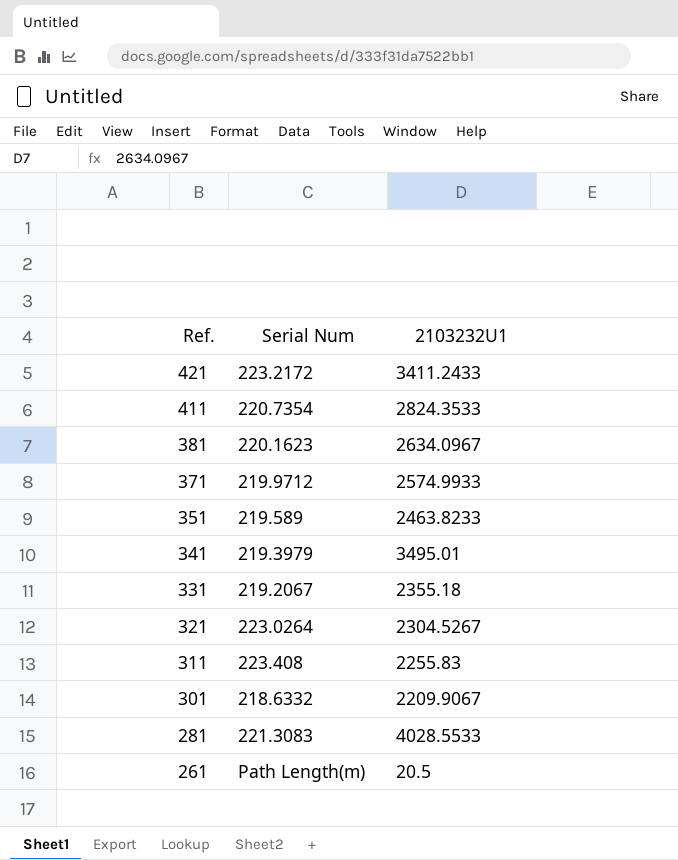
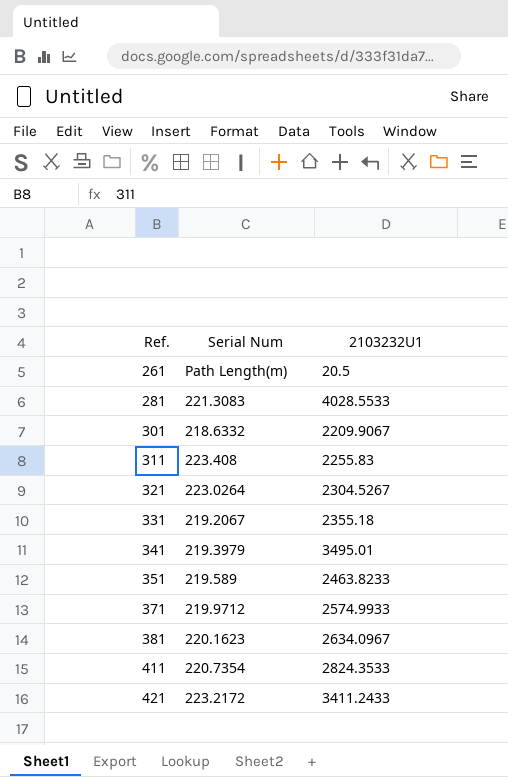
row order: Ref. descending -> Ref. ascending

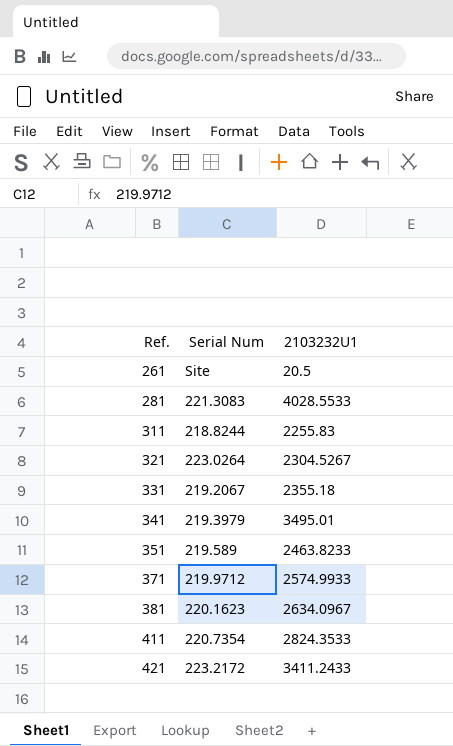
row 301: 218.6332 | 2209.9067 -> none
261 | Serial Num: Path Length(m) -> Site
311 | Serial Num: 223.408 -> 218.8244

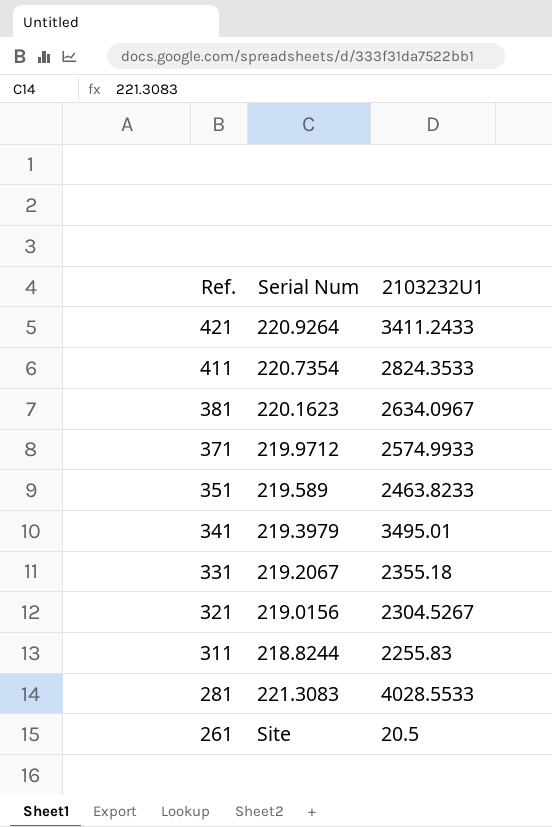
row order: Ref. ascending -> Ref. descending
421 | Serial Num: 223.2172 -> 220.9264
321 | Serial Num: 223.0264 -> 219.0156

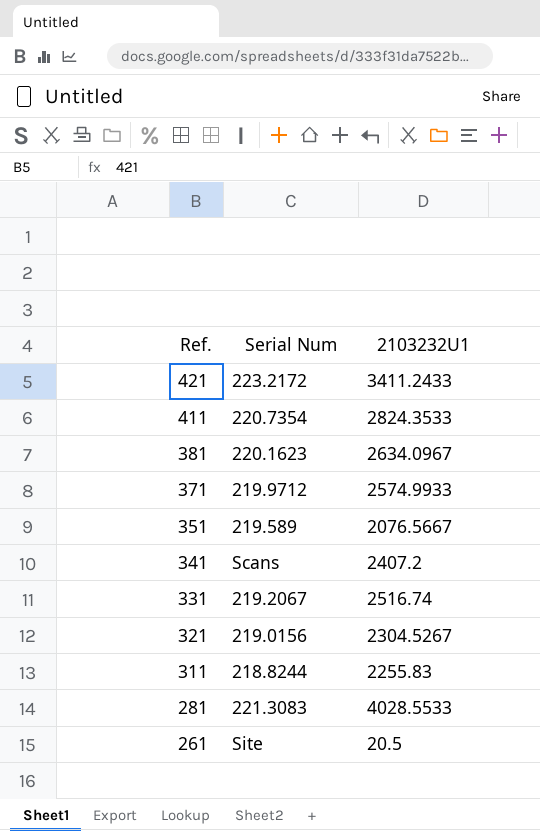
421 | Serial Num: 220.9264 -> 223.2172
351 | 2103232U1: 2463.8233 -> 2076.5667
341 | Serial Num: 219.3979 -> Scans
341 | 2103232U1: 3495.01 -> 2407.2
331 | 2103232U1: 2355.18 -> 2516.74

